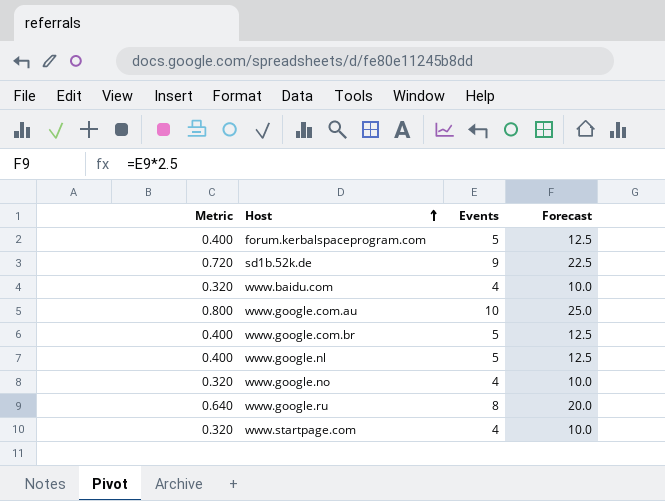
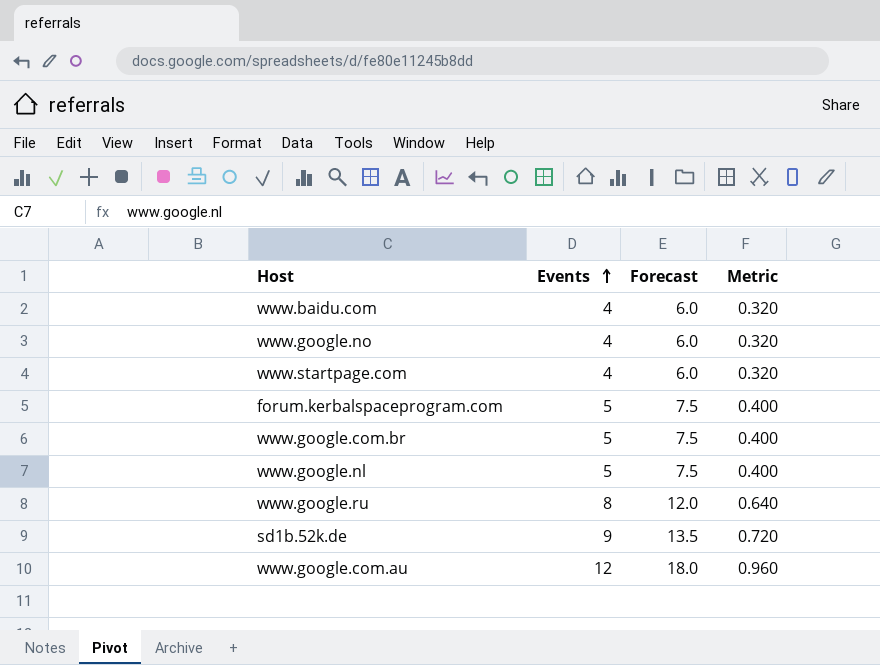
row order: Host ascending -> Events ascending
column Forecast | formula: [Events] * 2.5 -> [Events] * 1.5
column Metric | position: 1 -> 4
www.google.com.au | Events: 10 -> 12
www.google.com.au | Metric: 0.800 -> 0.960

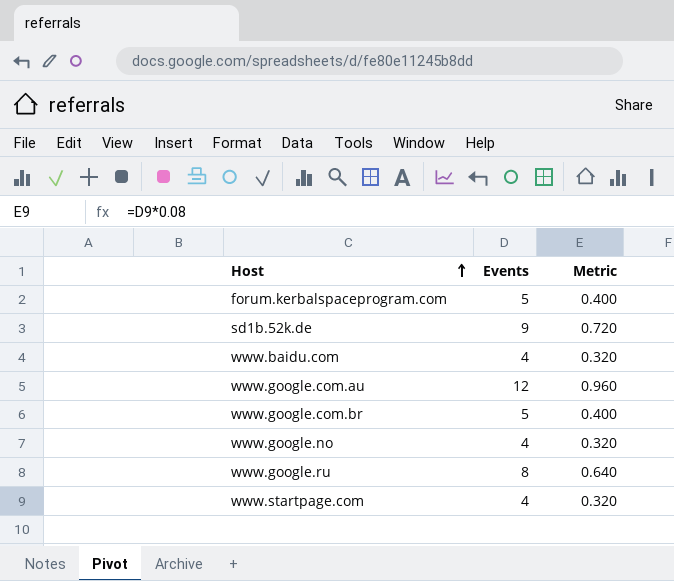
row order: Events ascending -> Host ascending
column Forecast | formula: [Events] * 1.5 -> none
row www.google.nl: 5 | 7.5 | 0.400 -> none

